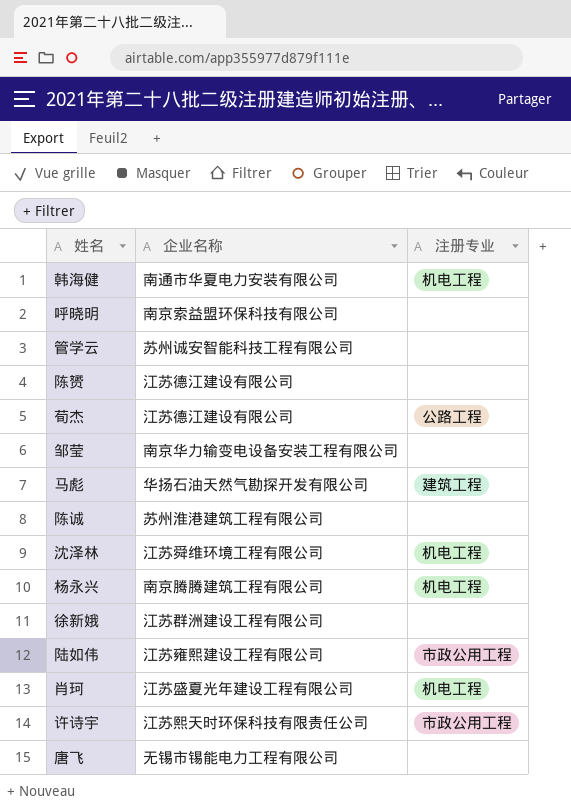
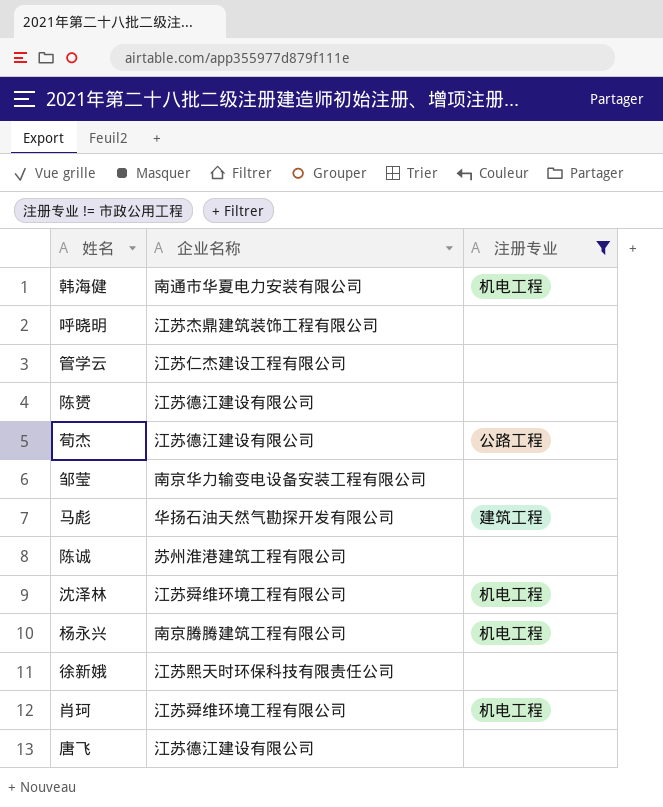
filter: none -> 注册专业 != 市政公用工程
呼晓明 | 企业名称: 南京索益盟环保科技有限公司 -> 江苏杰鼎建筑装饰工程有限公司
管学云 | 企业名称: 苏州诚安智能科技工程有限公司 -> 江苏仁杰建设工程有限公司
徐新娥 | 企业名称: 江苏群洲建设工程有限公司 -> 江苏熙天时环保科技有限责任公司
肖珂 | 企业名称: 江苏盛夏光年建设工程有限公司 -> 江苏舜维环境工程有限公司
唐飞 | 企业名称: 无锡市锡能电力工程有限公司 -> 江苏德江建设有限公司

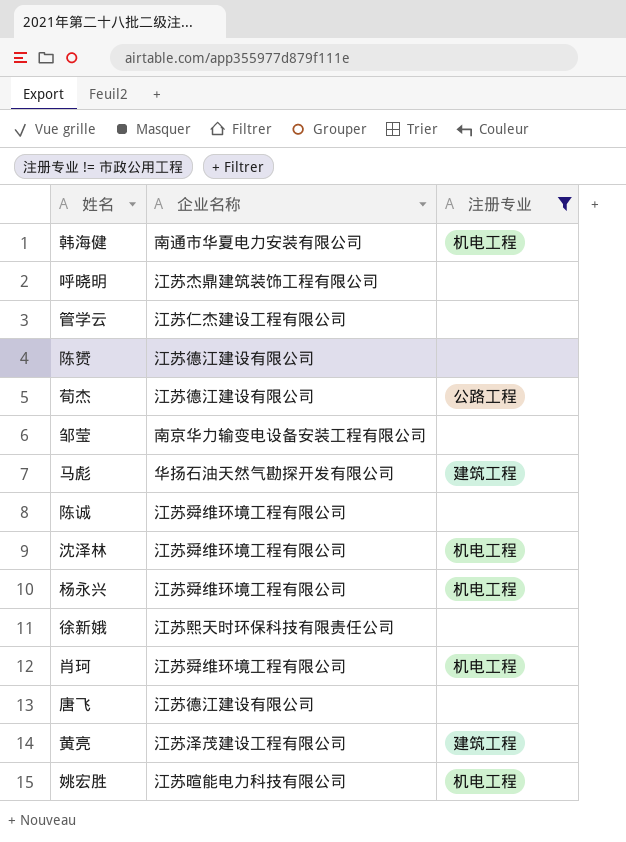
陈诚 | 企业名称: 苏州淮港建筑工程有限公司 -> 江苏舜维环境工程有限公司
杨永兴 | 企业名称: 南京腾腾建筑工程有限公司 -> 江苏舜维环境工程有限公司
row 黄亮: none -> 江苏泽茂建设工程有限公司 | 建筑工程
row 姚宏胜: none -> 江苏暄能电力科技有限公司 | 机电工程

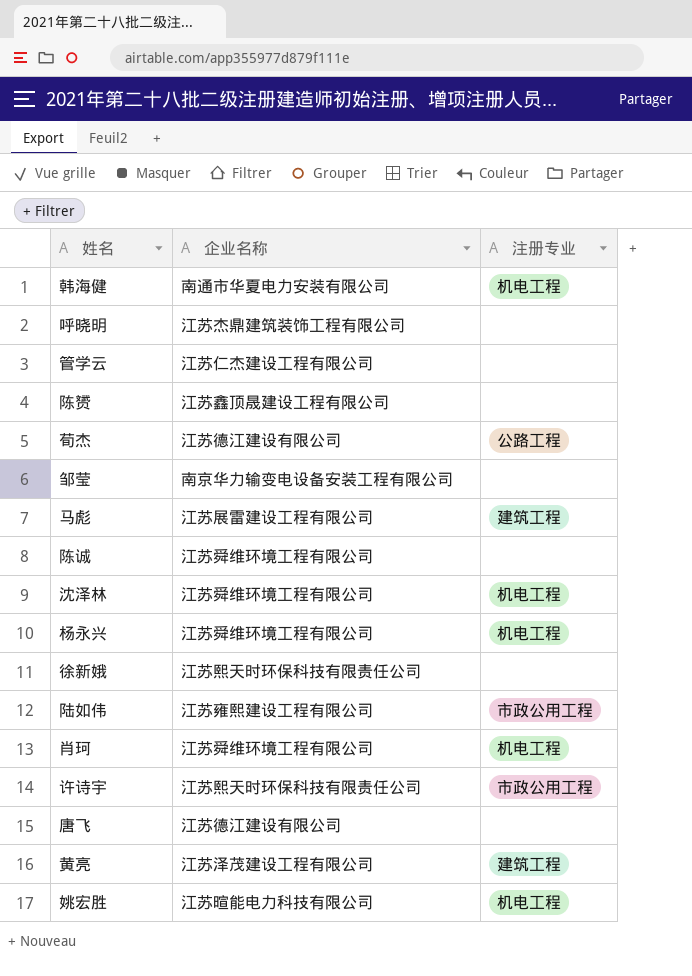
filter: 注册专业 != 市政公用工程 -> none
陈赟 | 企业名称: 江苏德江建设有限公司 -> 江苏鑫顶晟建设工程有限公司
马彪 | 企业名称: 华扬石油天然气勘探开发有限公司 -> 江苏展雷建设工程有限公司

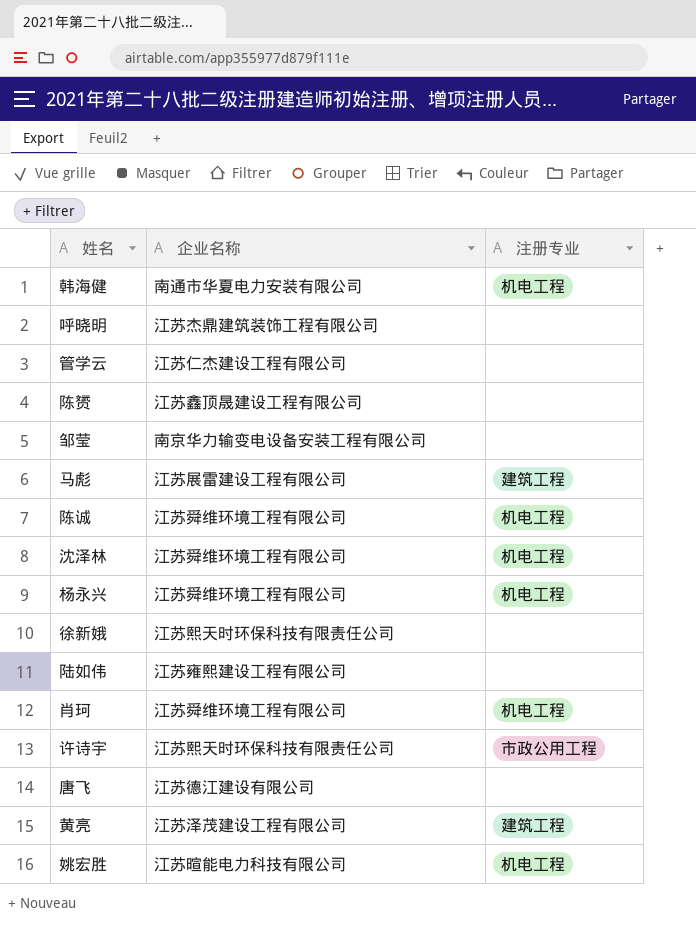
row 荀杰: 江苏德江建设有限公司 | 公路工程 -> none
陈诚 | 注册专业: none -> 机电工程
陆如伟 | 注册专业: 市政公用工程 -> none

